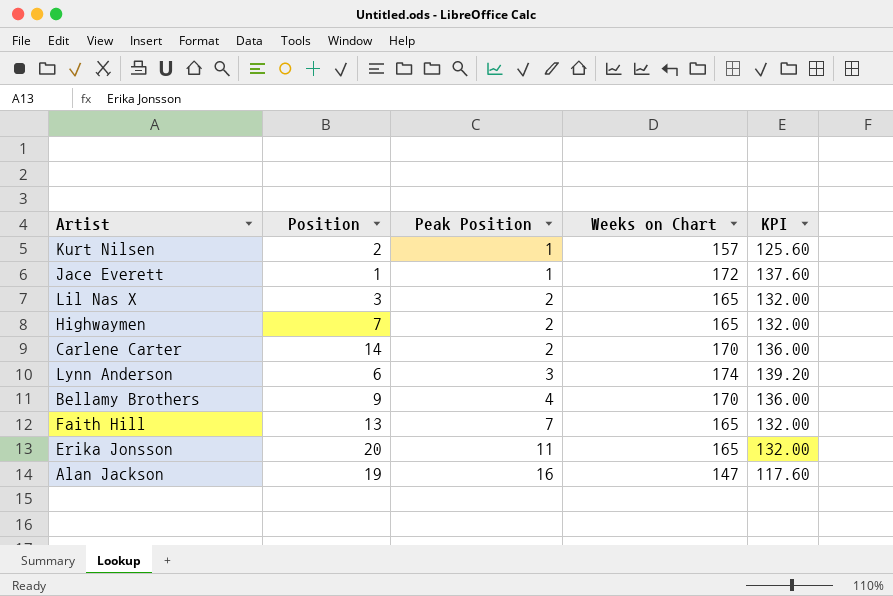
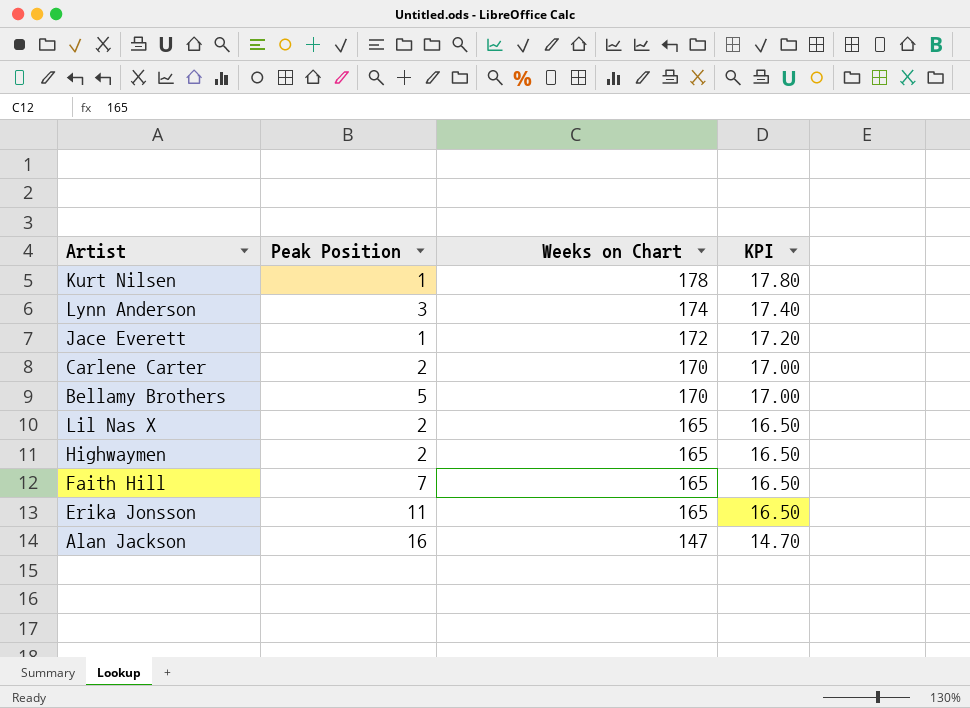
row order: Peak Position ascending -> Weeks on Chart descending
column Position | position: 2 -> none
column KPI | formula: [Weeks on Chart] * 0.8 -> [Weeks on Chart] * 0.1
Kurt Nilsen | Weeks on Chart: 157 -> 178
Bellamy Brothers | Peak Position: 4 -> 5

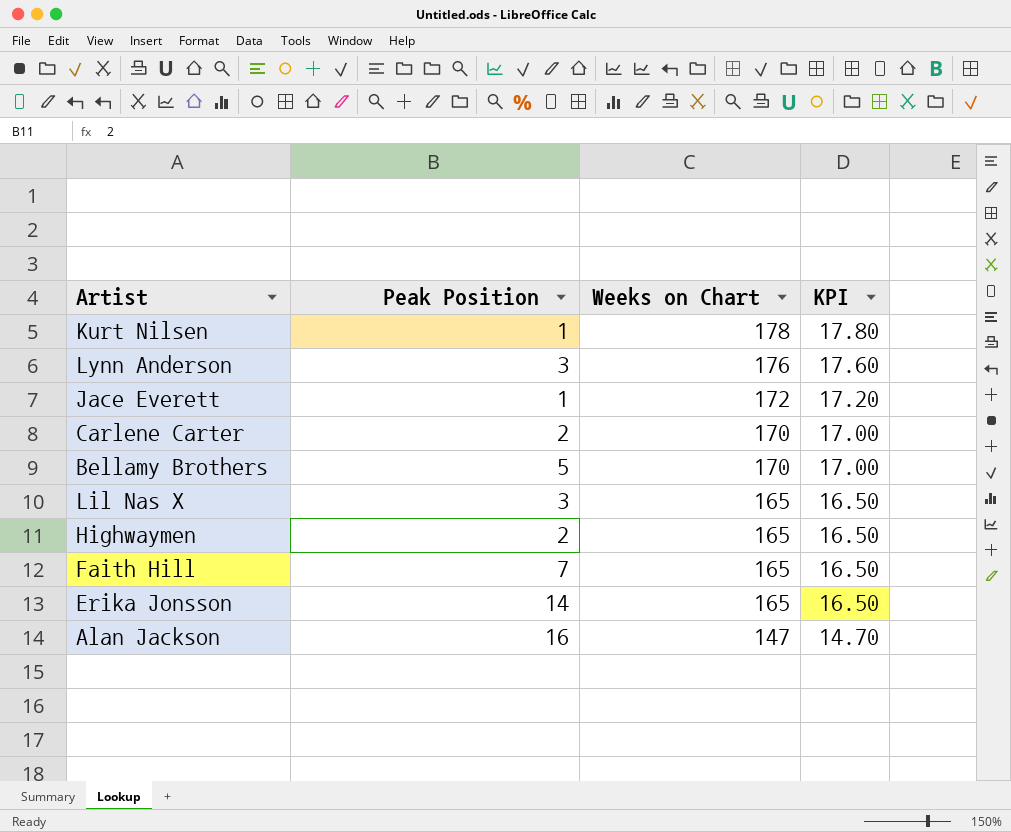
Lynn Anderson | Weeks on Chart: 174 -> 176
Lynn Anderson | KPI: 17.40 -> 17.60
Lil Nas X | Peak Position: 2 -> 3
Erika Jonsson | Peak Position: 11 -> 14

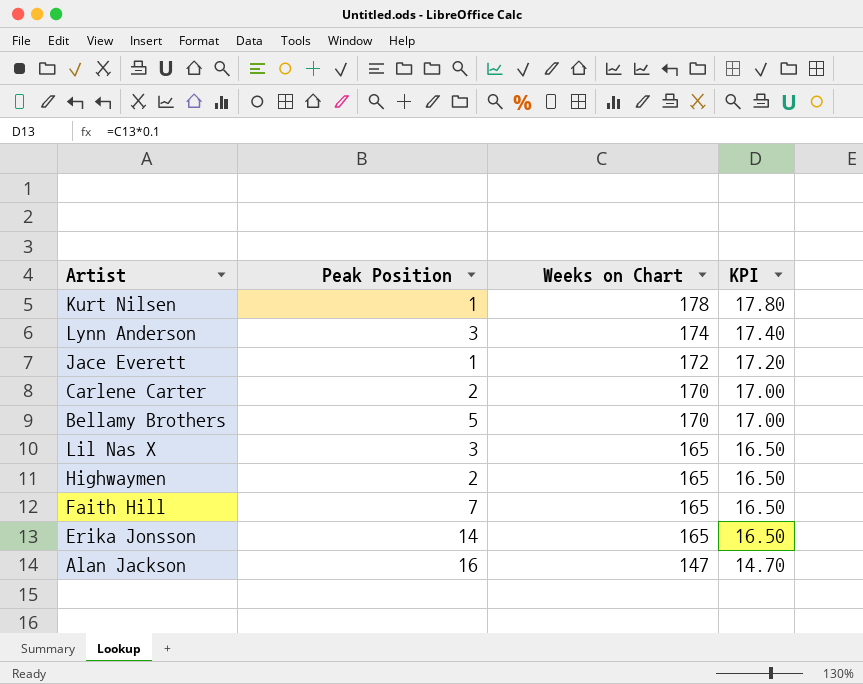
Lynn Anderson | Weeks on Chart: 176 -> 174
Lynn Anderson | KPI: 17.60 -> 17.40

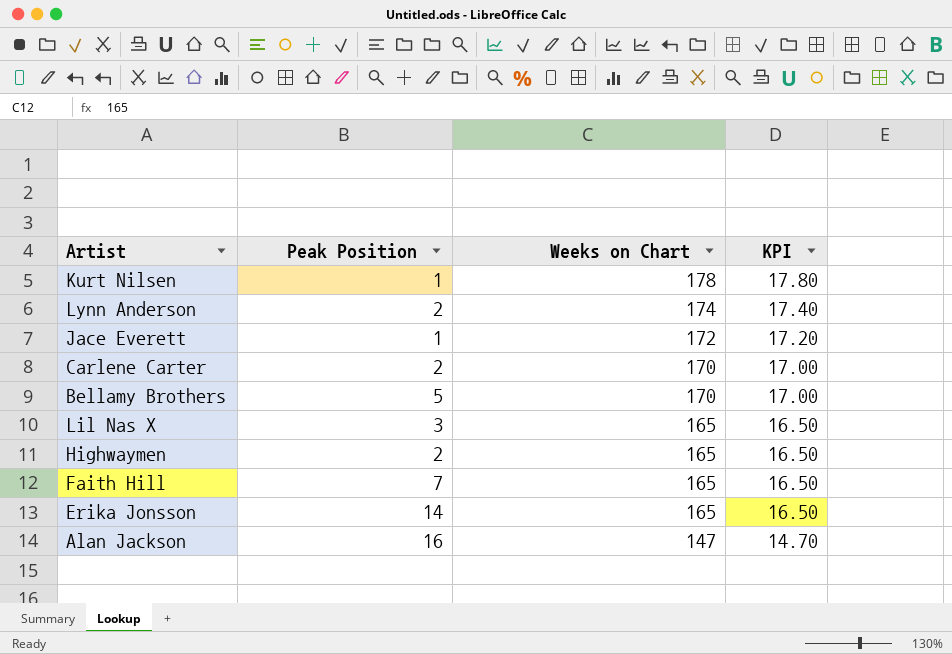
Lynn Anderson | Peak Position: 3 -> 2

